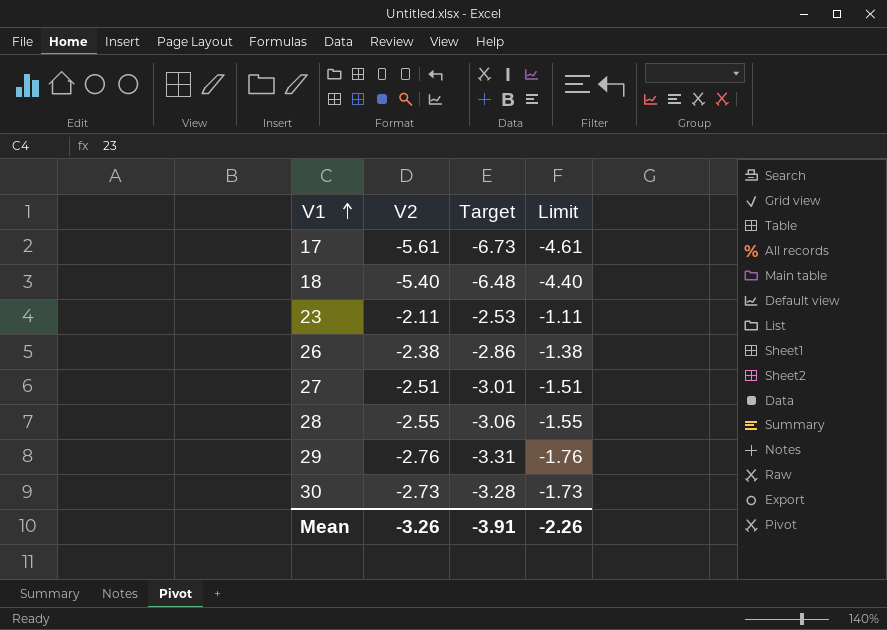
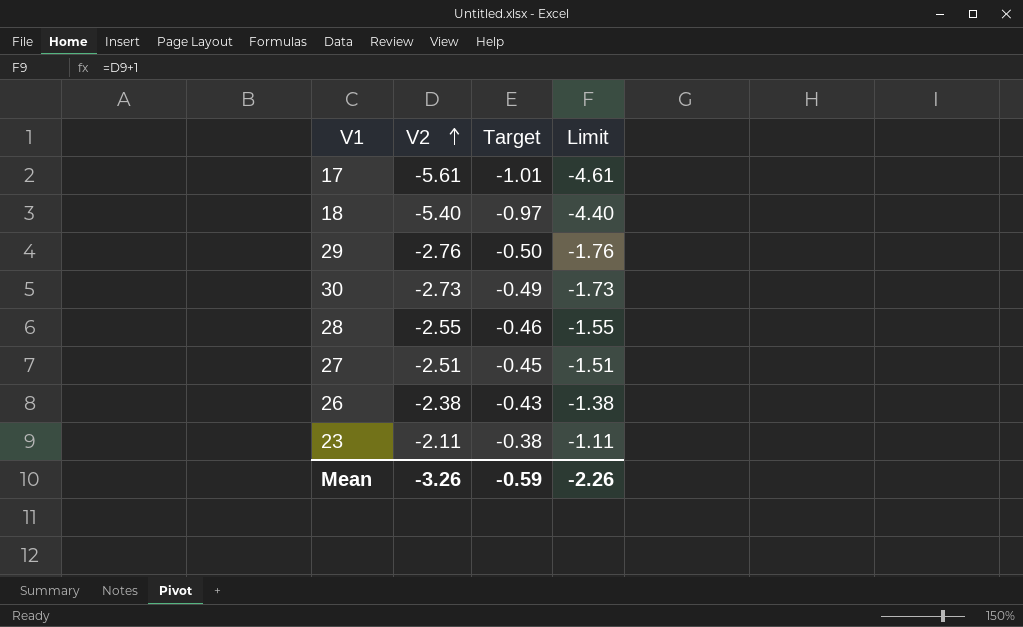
row order: V1 ascending -> V2 ascending
column Target | formula: [V2] * 1.2 -> [V2] * 0.18
Mean | Target: -3.91 -> -0.59

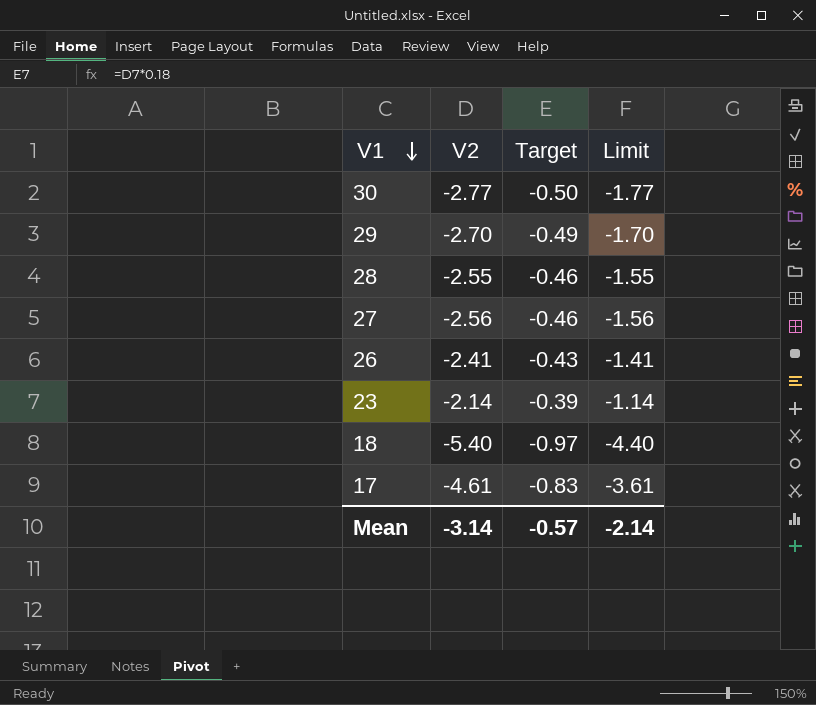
row order: V2 ascending -> V1 descending
30 | V2: -2.73 -> -2.77
30 | Target: -0.49 -> -0.50
30 | Limit: -1.73 -> -1.77
29 | V2: -2.76 -> -2.70
29 | Target: -0.50 -> -0.49
29 | Limit: -1.76 -> -1.70
27 | V2: -2.51 -> -2.56
27 | Target: -0.45 -> -0.46
27 | Limit: -1.51 -> -1.56
26 | V2: -2.38 -> -2.41
26 | Limit: -1.38 -> -1.41
23 | V2: -2.11 -> -2.14
23 | Target: -0.38 -> -0.39
23 | Limit: -1.11 -> -1.14
17 | V2: -5.61 -> -4.61
17 | Target: -1.01 -> -0.83
17 | Limit: -4.61 -> -3.61
Mean | V2: -3.26 -> -3.14
Mean | Target: -0.59 -> -0.57
Mean | Limit: -2.26 -> -2.14

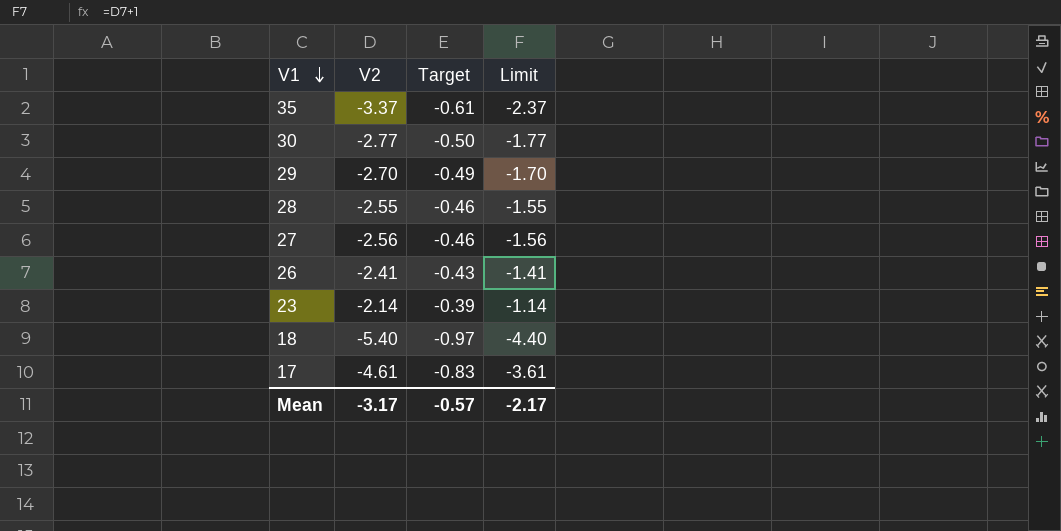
row 35: none -> -3.37 | -0.61 | -2.37
Mean | V2: -3.14 -> -3.17
Mean | Limit: -2.14 -> -2.17

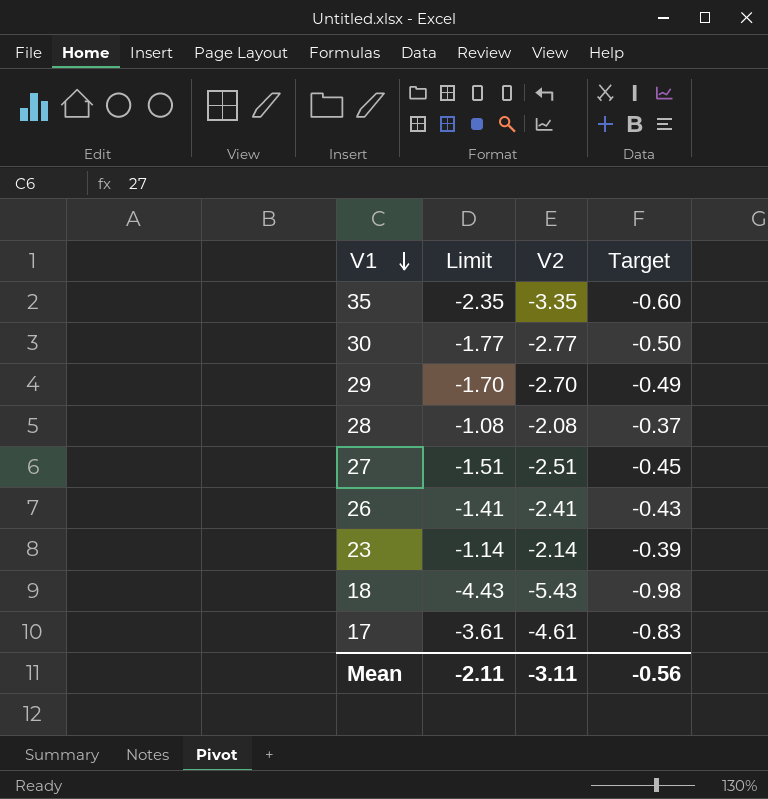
column Limit | position: 4 -> 2
35 | Limit: -2.37 -> -2.35
35 | V2: -3.37 -> -3.35
35 | Target: -0.61 -> -0.60
28 | Limit: -1.55 -> -1.08
28 | V2: -2.55 -> -2.08
28 | Target: -0.46 -> -0.37
27 | Limit: -1.56 -> -1.51
27 | V2: -2.56 -> -2.51
27 | Target: -0.46 -> -0.45
18 | Limit: -4.40 -> -4.43
18 | V2: -5.40 -> -5.43
18 | Target: -0.97 -> -0.98
Mean | Limit: -2.17 -> -2.11
Mean | V2: -3.17 -> -3.11
Mean | Target: -0.57 -> -0.56

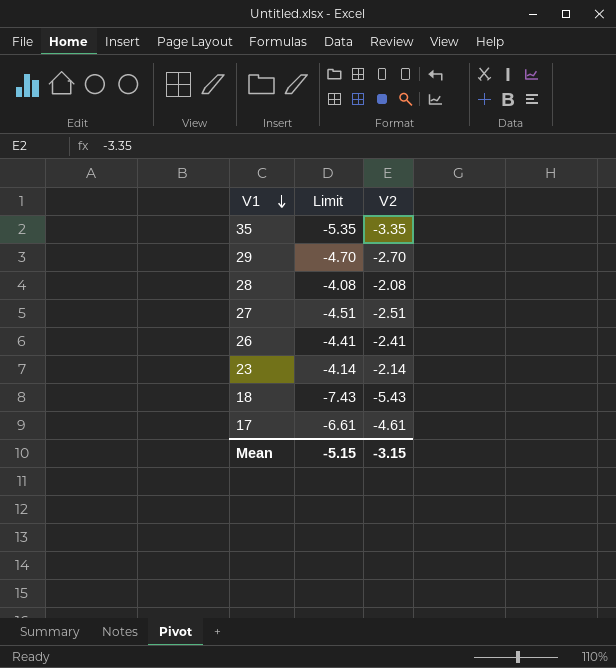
column Target | formula: [V2] * 0.18 -> none
column Limit | formula: [V2] + 1 -> [V2] - 2
row 30: -1.77 | -2.77 | -0.50 -> none
Mean | Limit: -2.11 -> -5.15
Mean | V2: -3.11 -> -3.15

